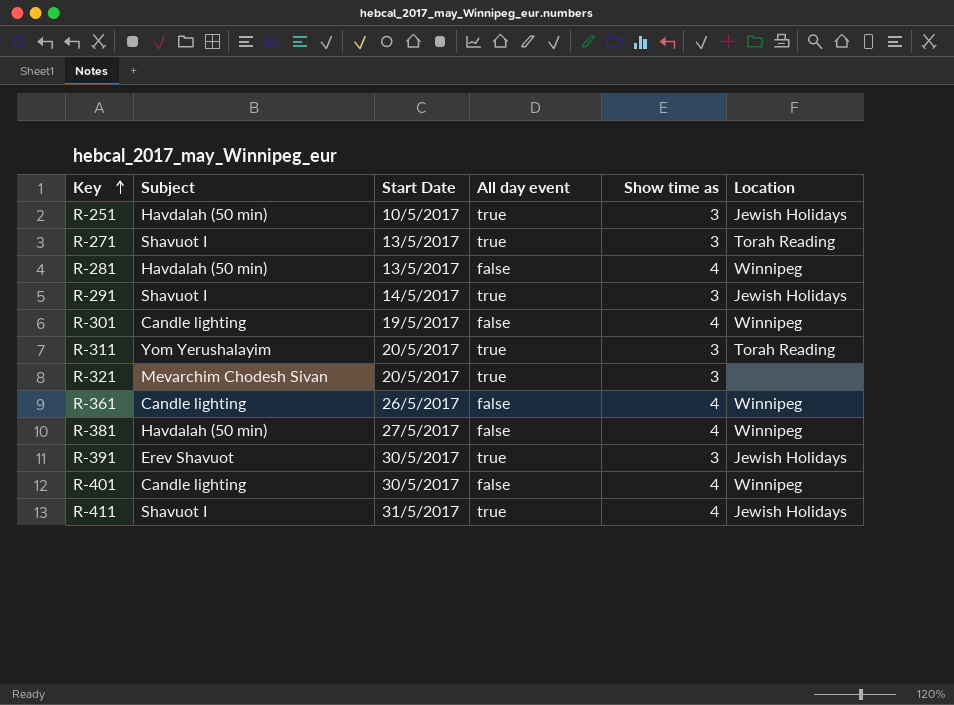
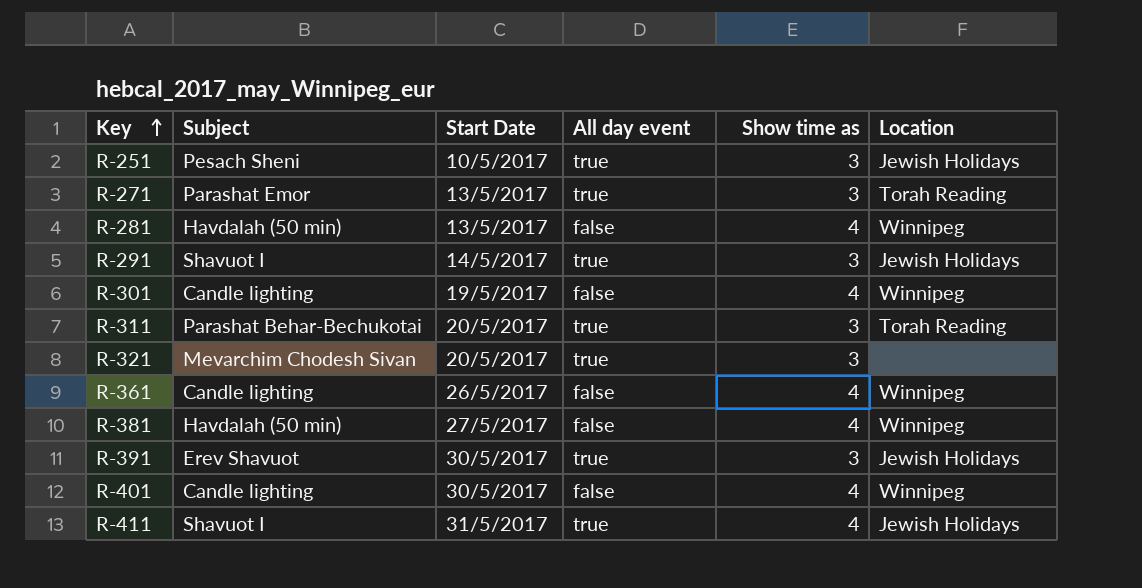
R-251 | Subject: Havdalah (50 min) -> Pesach Sheni
R-271 | Subject: Shavuot I -> Parashat Emor
R-311 | Subject: Yom Yerushalayim -> Parashat Behar-Bechukotai

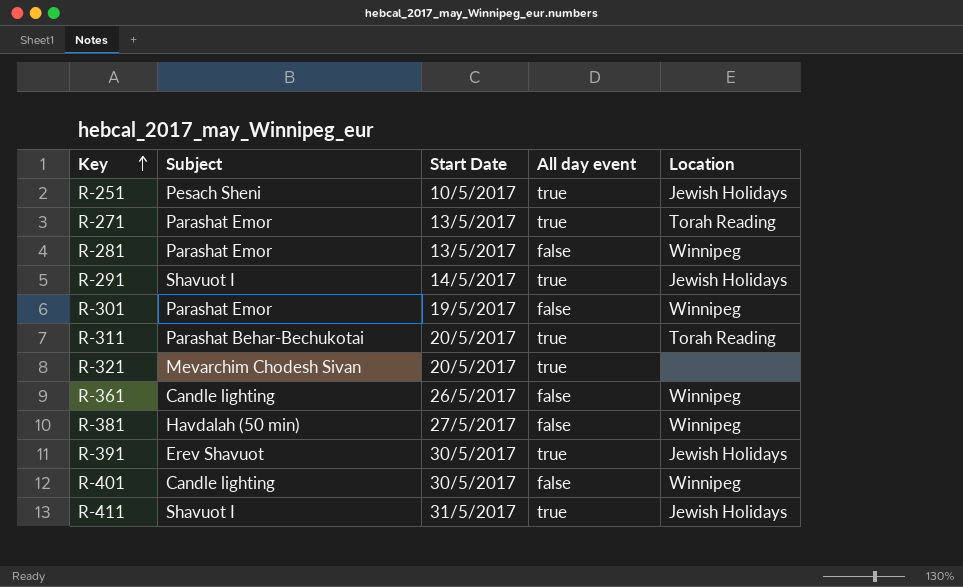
column Show time as | position: 5 -> none
R-281 | Subject: Havdalah (50 min) -> Parashat Emor
R-301 | Subject: Candle lighting -> Parashat Emor

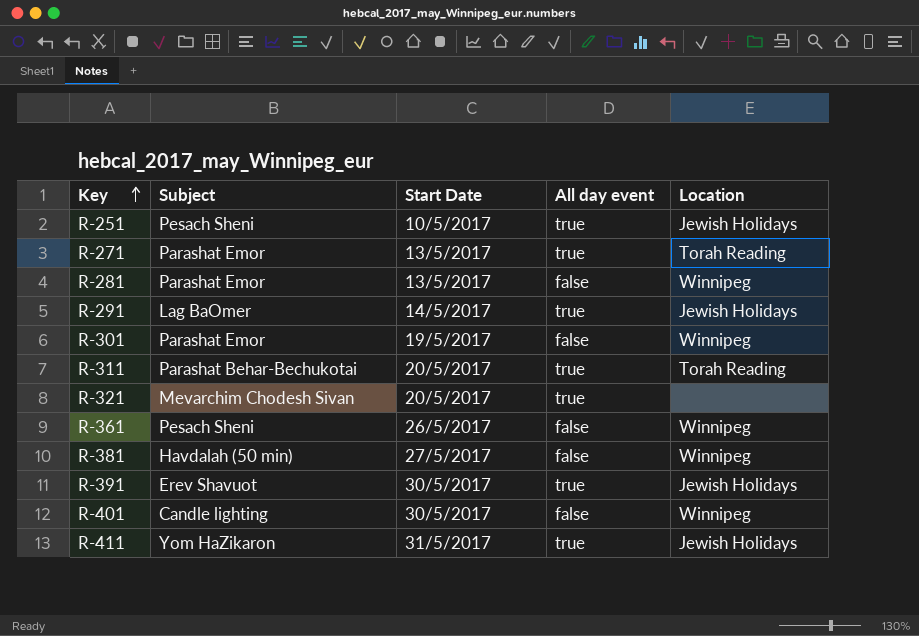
R-291 | Subject: Shavuot I -> Lag BaOmer
R-361 | Subject: Candle lighting -> Pesach Sheni
R-411 | Subject: Shavuot I -> Yom HaZikaron

